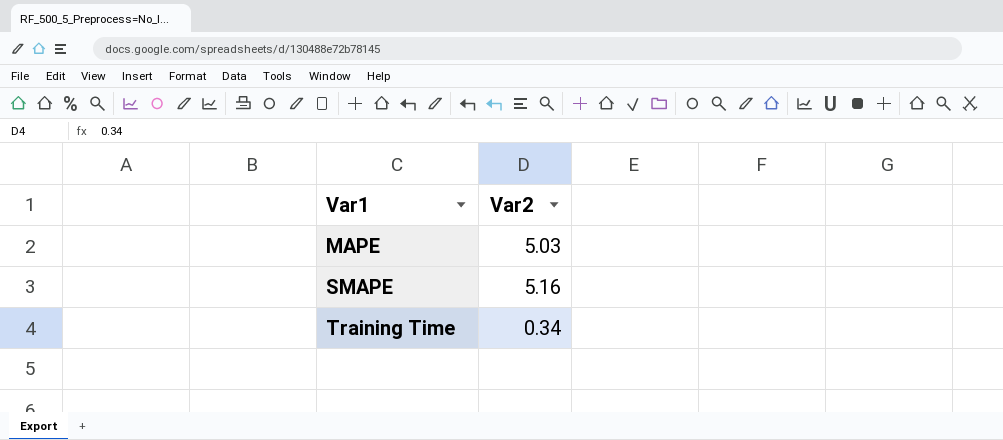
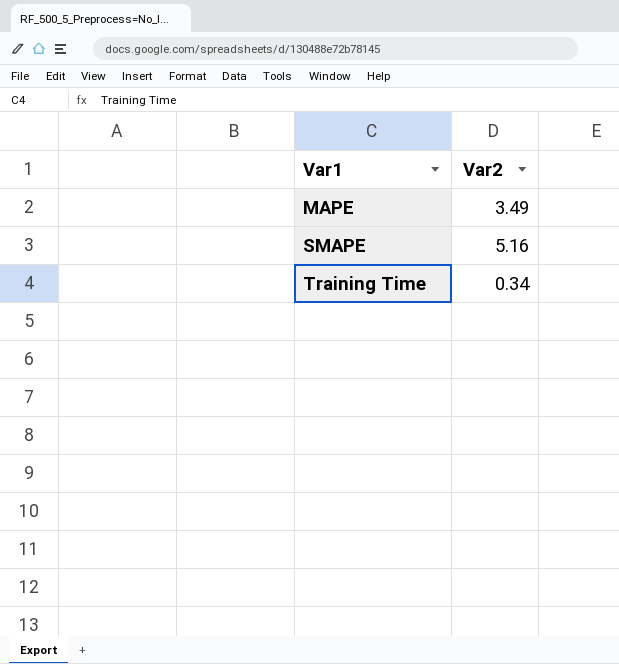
MAPE | Var2: 5.03 -> 3.49

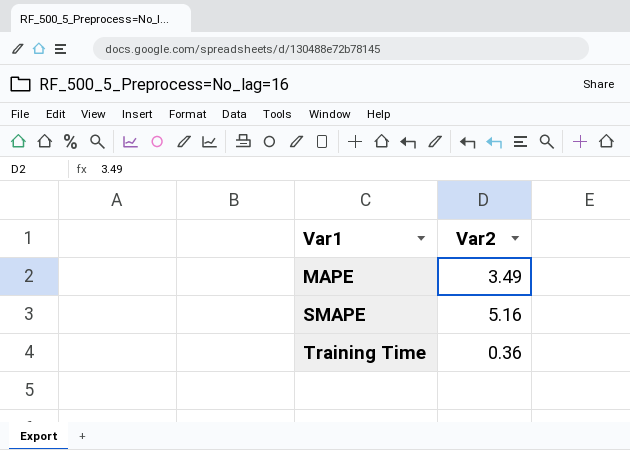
Training Time | Var2: 0.34 -> 0.36

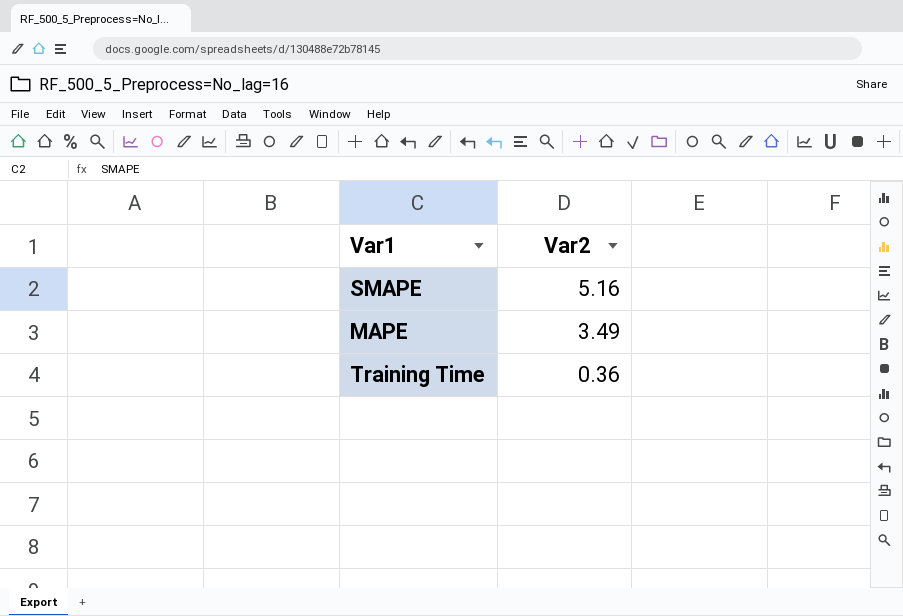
row order: Var1 ascending -> Var2 descending

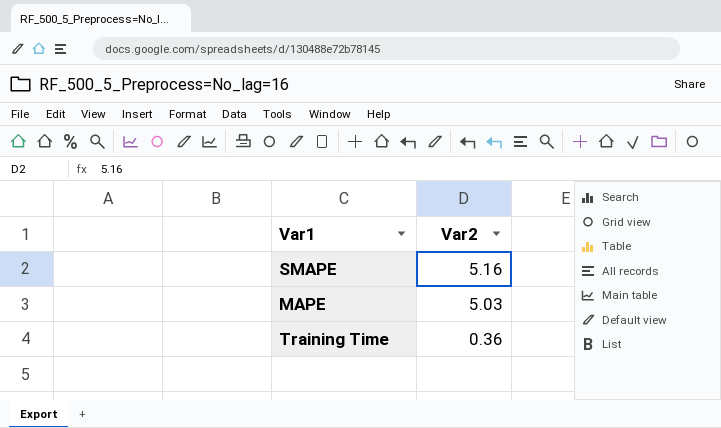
MAPE | Var2: 3.49 -> 5.03

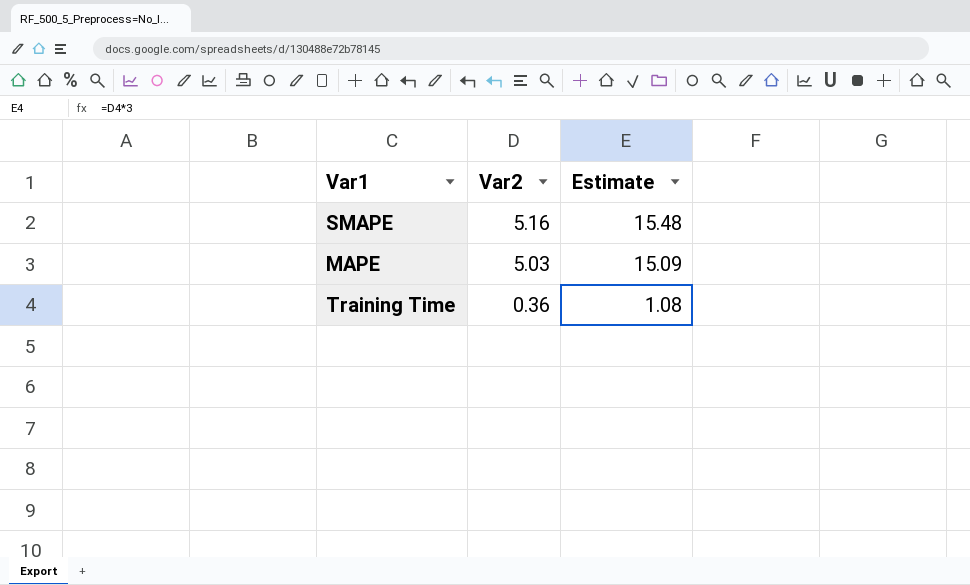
column Estimate | formula: none -> [Var2] * 3

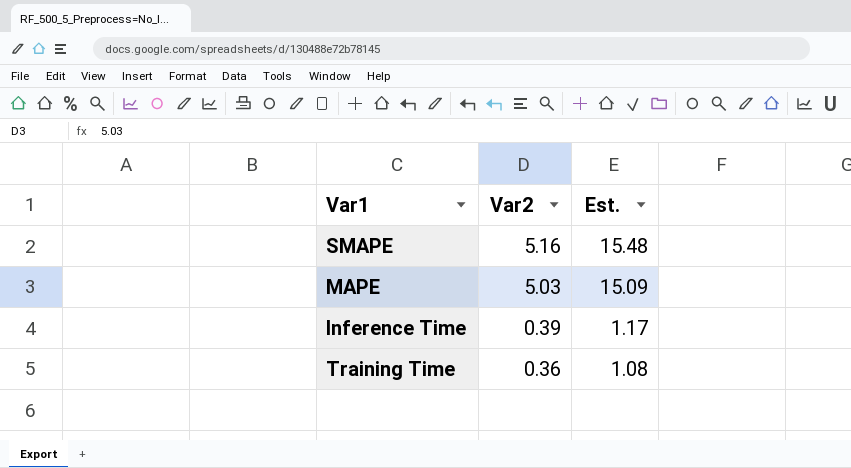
column name: Estimate -> Est.
row Inference Time: none -> 0.39 | 1.17

